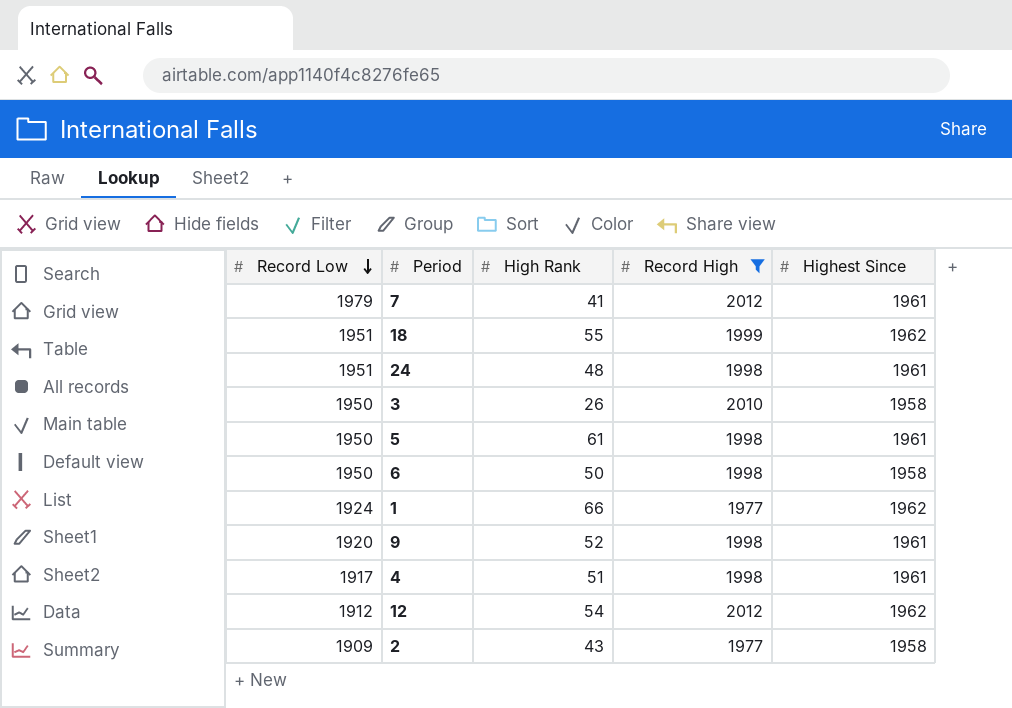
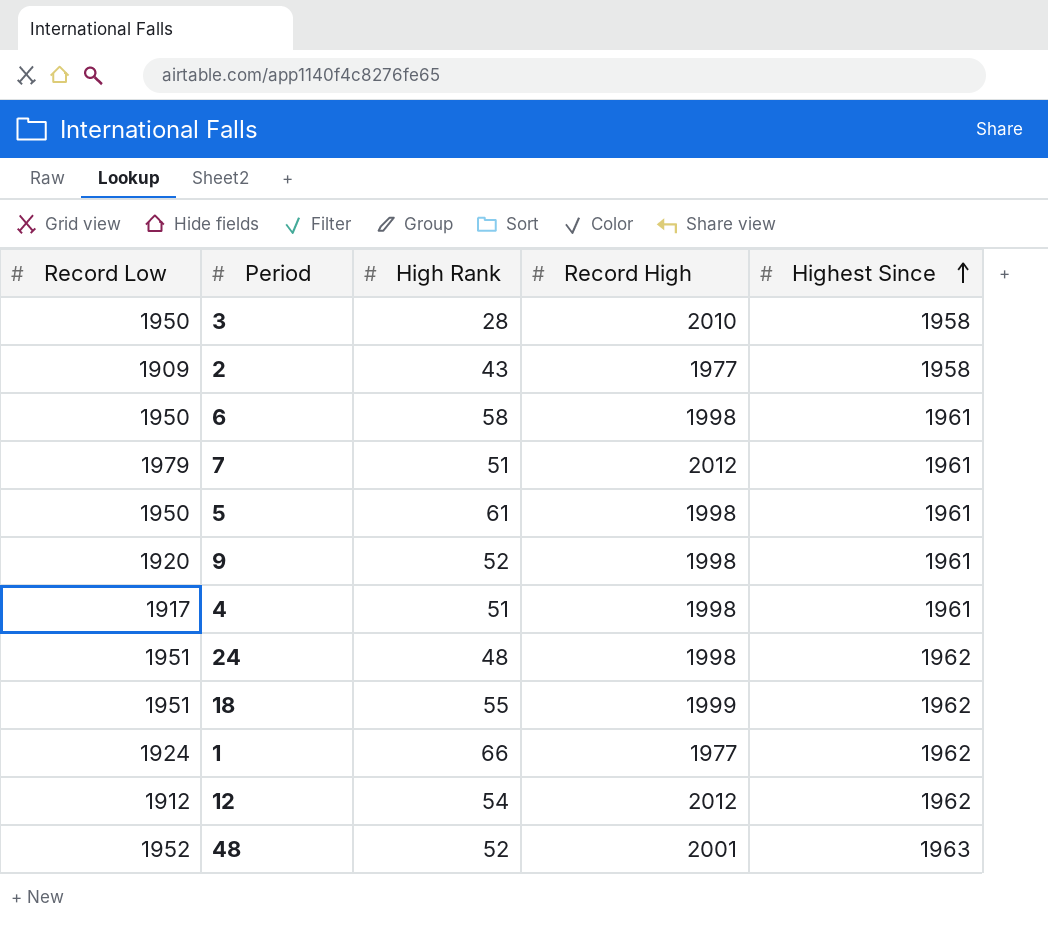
filter: Record High != 2001 -> none
row order: Record Low descending -> Highest Since ascending
3 | High Rank: 26 -> 28
6 | High Rank: 50 -> 58
6 | Highest Since: 1958 -> 1961
7 | High Rank: 41 -> 51
24 | Highest Since: 1961 -> 1962

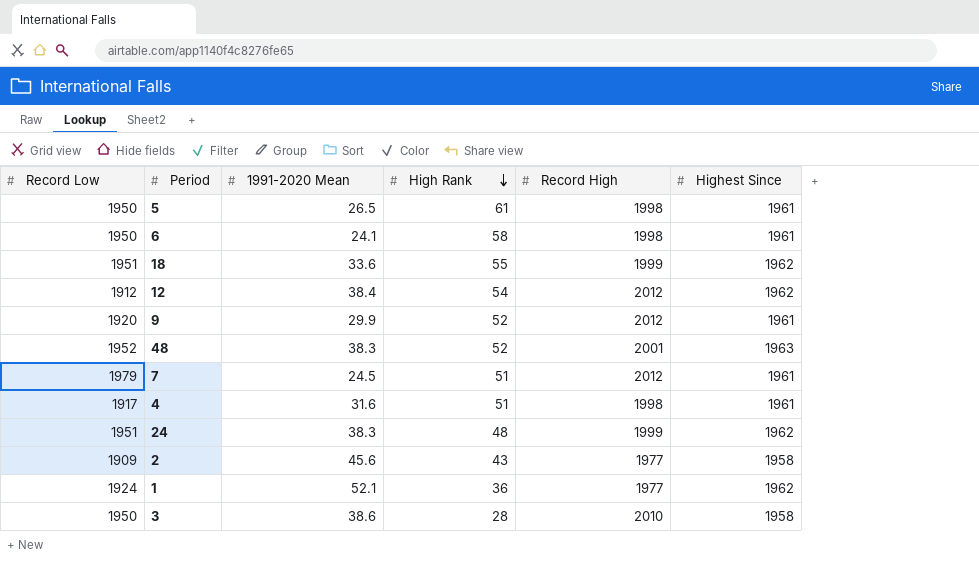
row order: Highest Since ascending -> High Rank descending
column 1991-2020 Mean | position: none -> 3
9 | Record High: 1998 -> 2012
24 | Record High: 1998 -> 1999
1 | High Rank: 66 -> 36

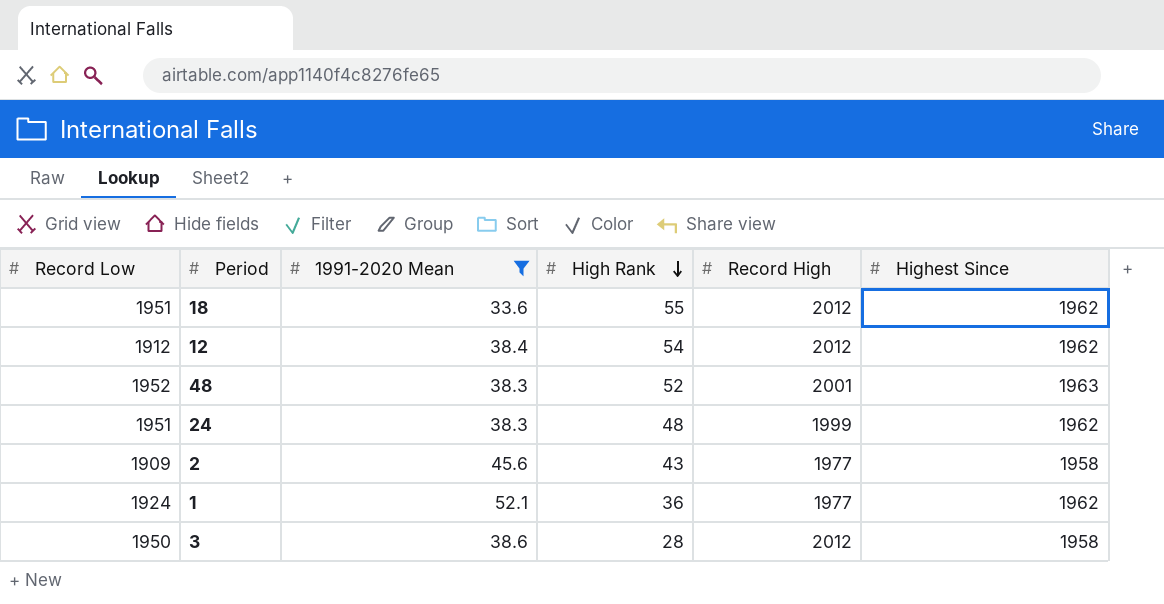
filter: none -> 1991-2020 Mean >= 33.6
18 | Record High: 1999 -> 2012
3 | Record High: 2010 -> 2012

